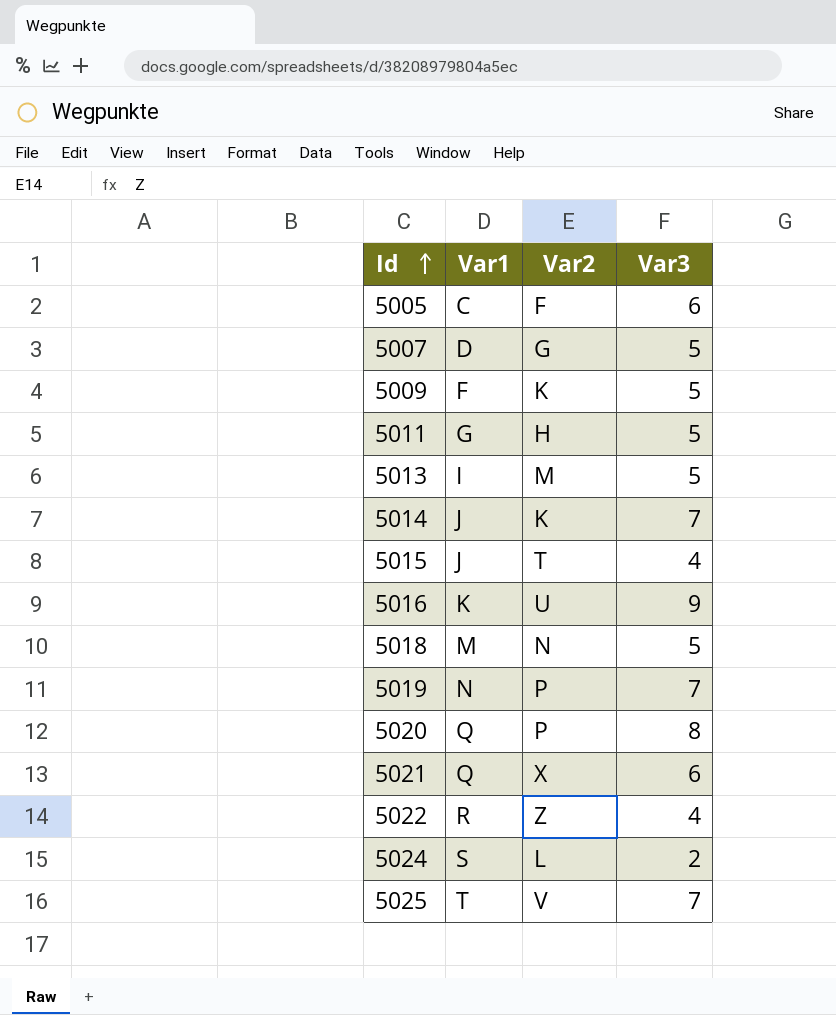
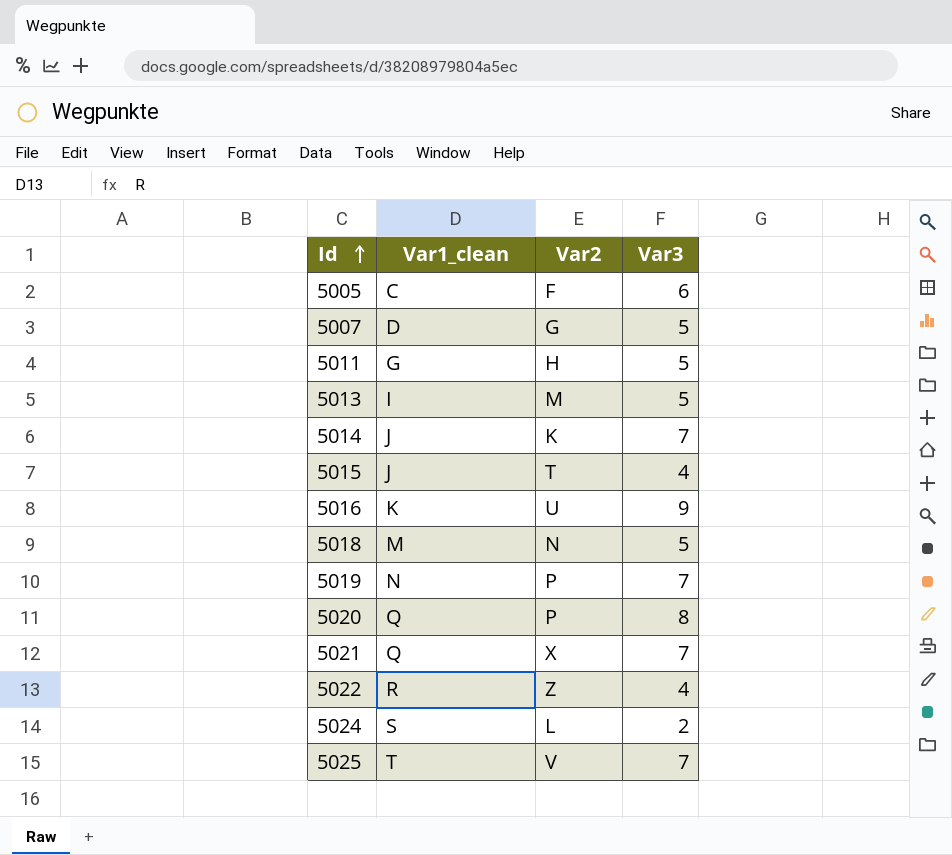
column name: Var1 -> Var1_clean
row 5009: F | K | 5 -> none
5021 | Var3: 6 -> 7

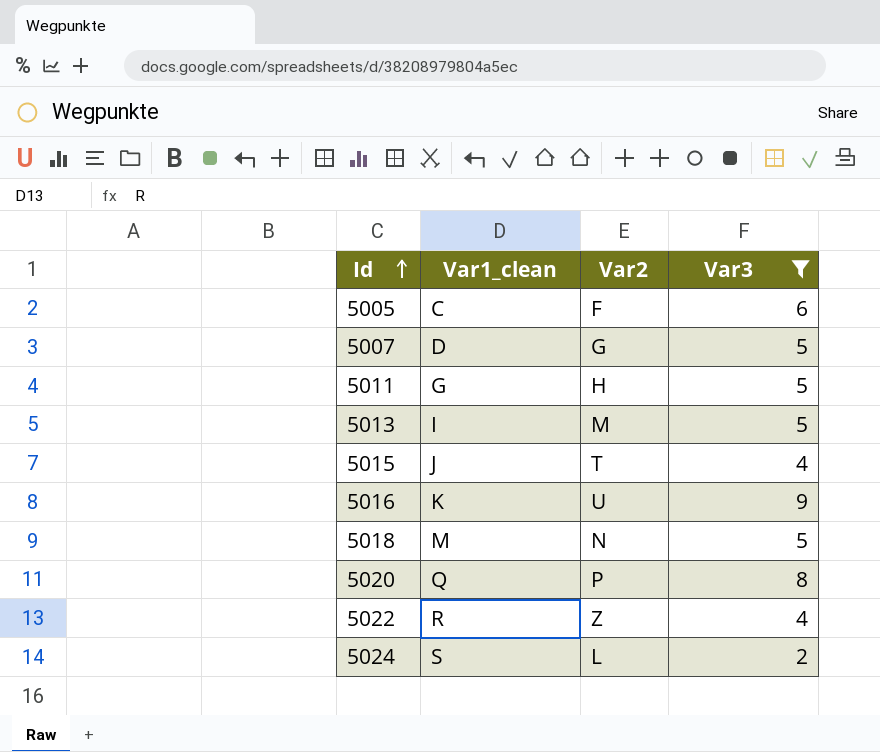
filter: none -> Var3 != 7

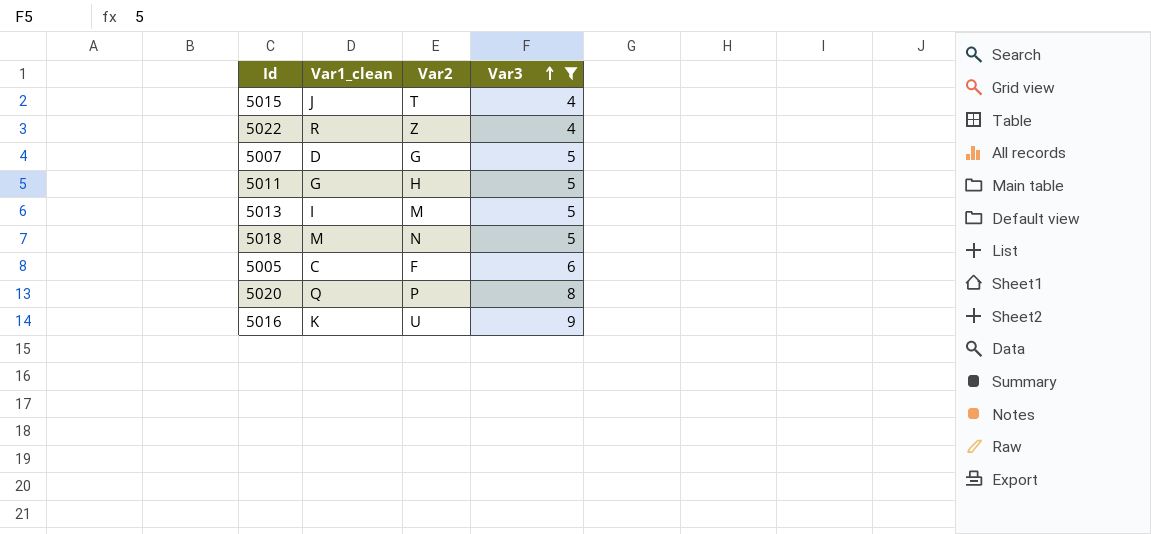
row order: Id ascending -> Var3 ascending
row 5024: S | L | 2 -> none

